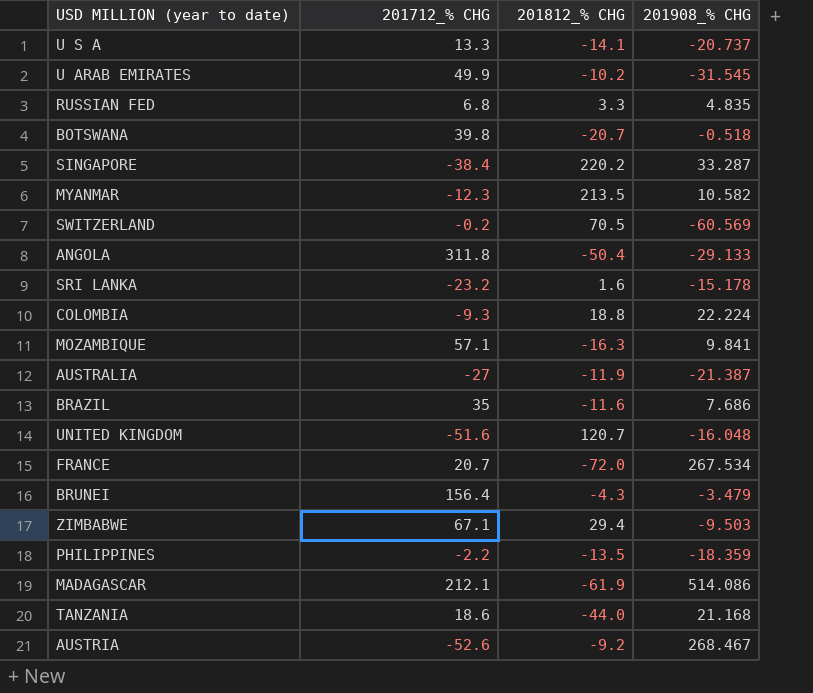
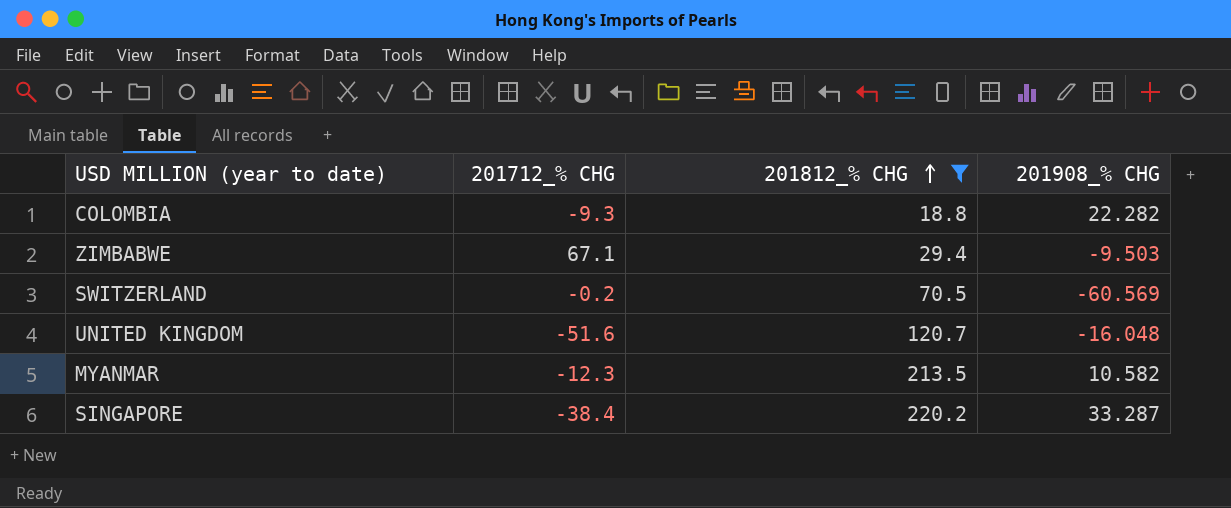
filter: none -> 201812_% CHG >= 18.8
row order: none -> 201812_% CHG ascending
COLOMBIA | 201908_% CHG: 22.224 -> 22.282

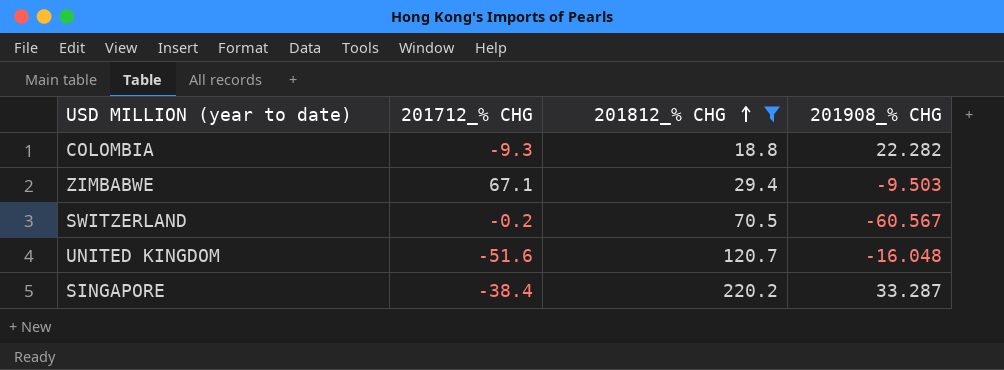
row MYANMAR: -12.3 | 213.5 | 10.582 -> none
SWITZERLAND | 201908_% CHG: -60.569 -> -60.567

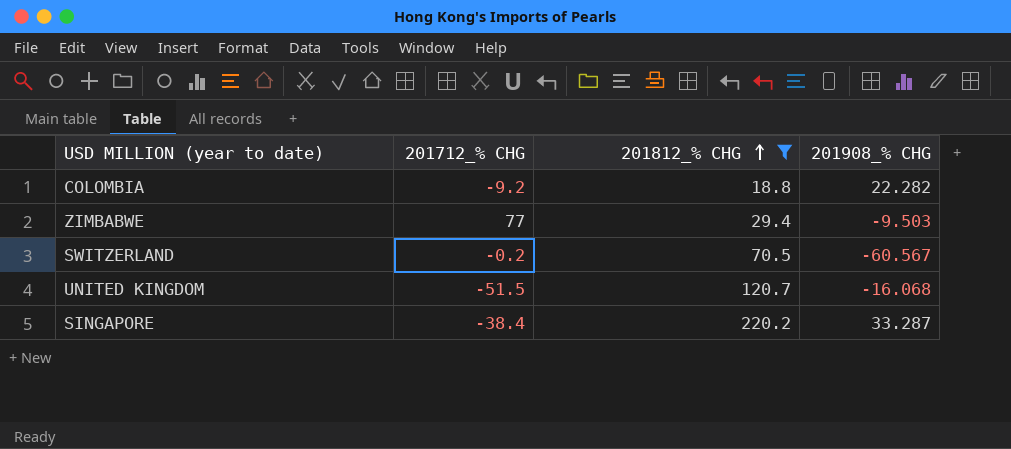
COLOMBIA | 201712_% CHG: -9.3 -> -9.2
ZIMBABWE | 201712_% CHG: 67.1 -> 77
UNITED KINGDOM | 201712_% CHG: -51.6 -> -51.5
UNITED KINGDOM | 201908_% CHG: -16.048 -> -16.068

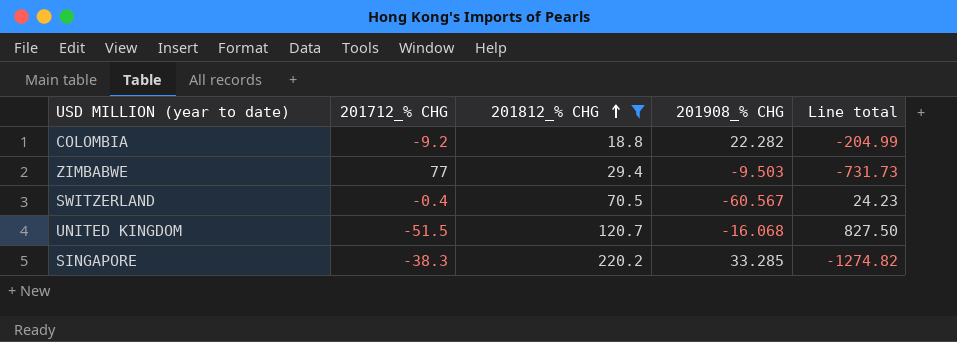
column Line total | formula: none -> [201712_% CHG] * [201908_% CHG]
SWITZERLAND | 201712_% CHG: -0.2 -> -0.4
SINGAPORE | 201712_% CHG: -38.4 -> -38.3
SINGAPORE | 201908_% CHG: 33.287 -> 33.285

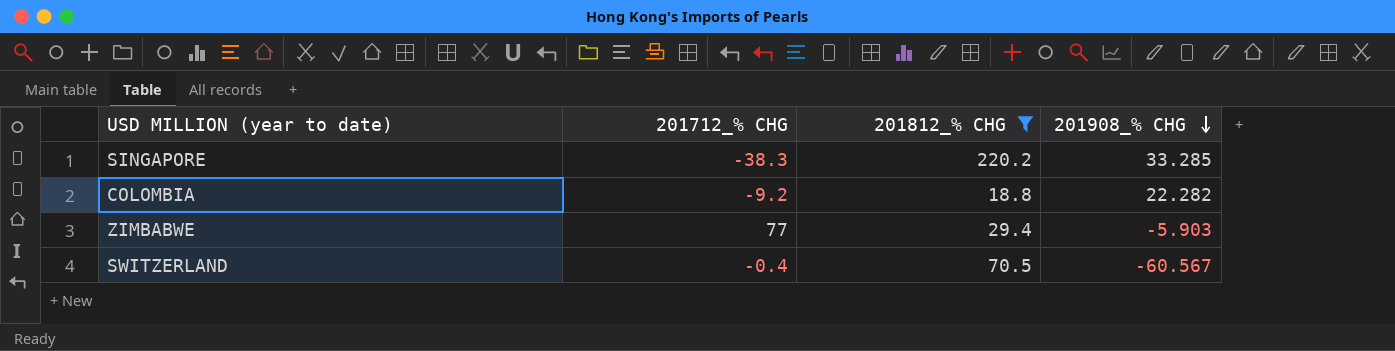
row order: 201812_% CHG ascending -> 201908_% CHG descending
column Line total | formula: [201712_% CHG] * [201908_% CHG] -> none
row UNITED KINGDOM: -51.5 | 120.7 | -16.068 | 827.50 -> none
ZIMBABWE | 201908_% CHG: -9.503 -> -5.903

